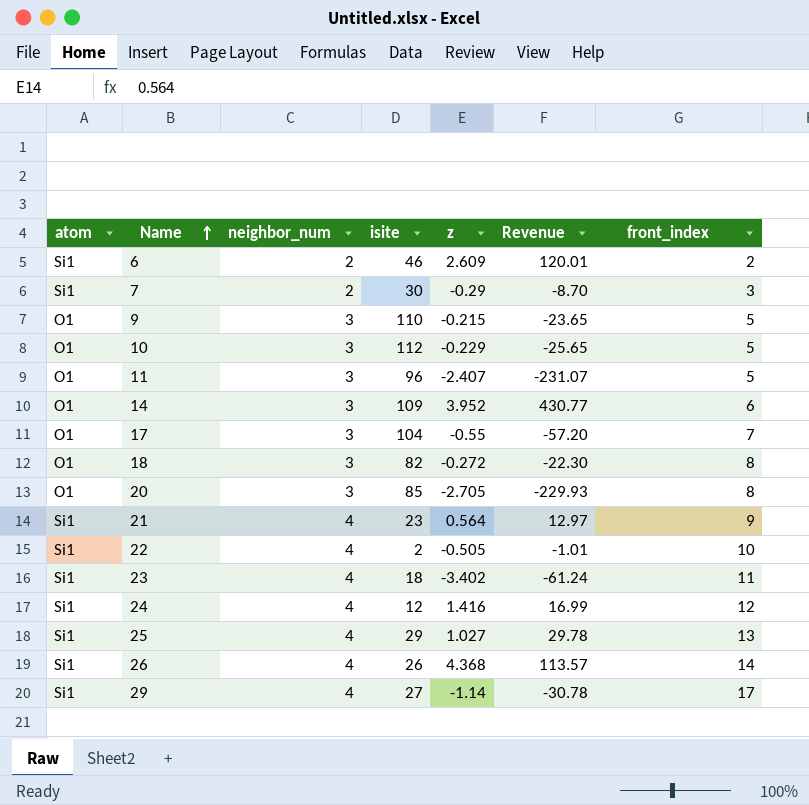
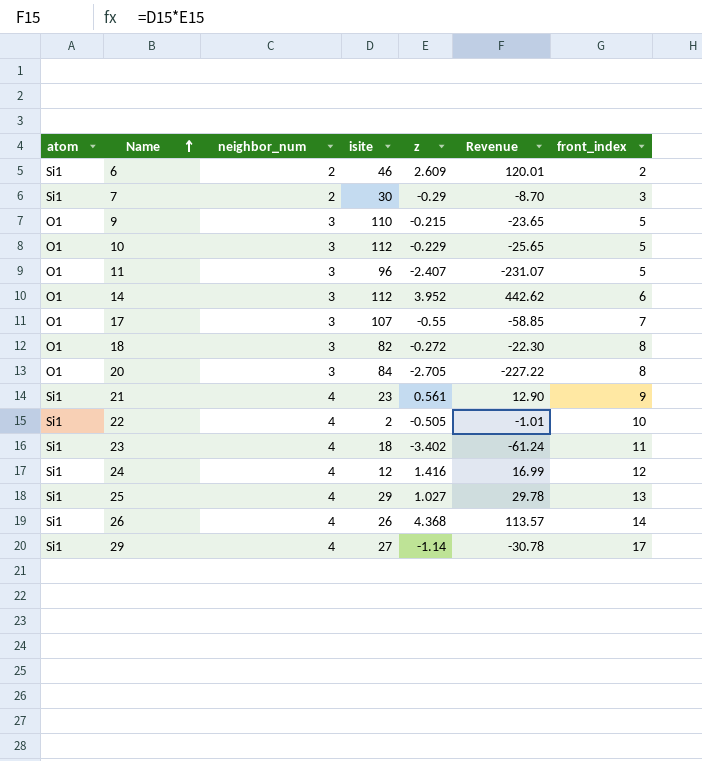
14 | isite: 109 -> 112
14 | Revenue: 430.77 -> 442.62
17 | isite: 104 -> 107
17 | Revenue: -57.20 -> -58.85
20 | isite: 85 -> 84
20 | Revenue: -229.93 -> -227.22
21 | z: 0.564 -> 0.561
21 | Revenue: 12.97 -> 12.90

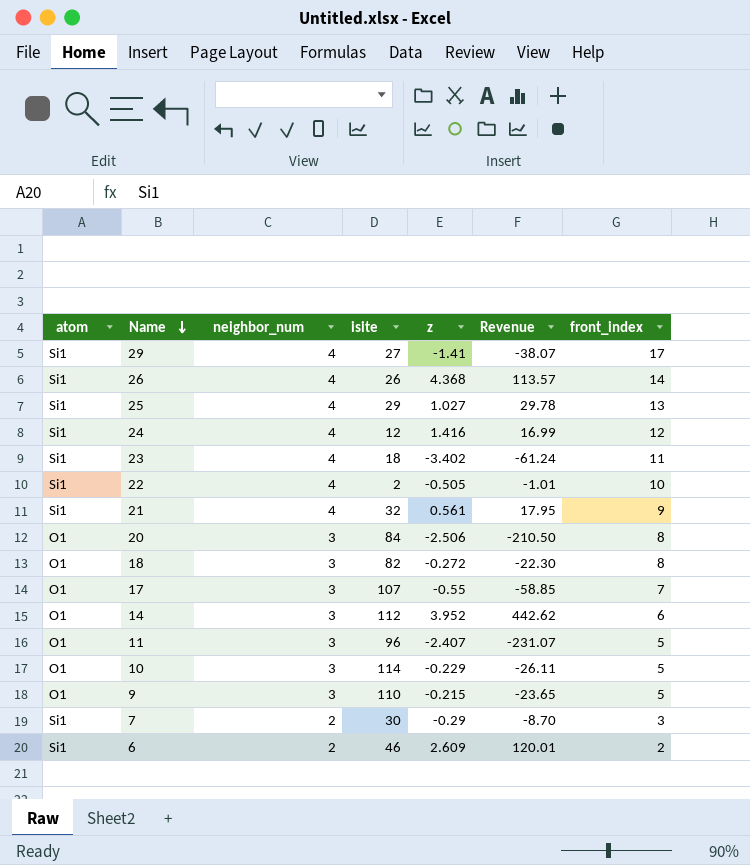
row order: Name ascending -> Name descending
29 | z: -1.14 -> -1.41
29 | Revenue: -30.78 -> -38.07
21 | isite: 23 -> 32
21 | Revenue: 12.90 -> 17.95
20 | z: -2.705 -> -2.506
20 | Revenue: -227.22 -> -210.50
10 | isite: 112 -> 114
10 | Revenue: -25.65 -> -26.11

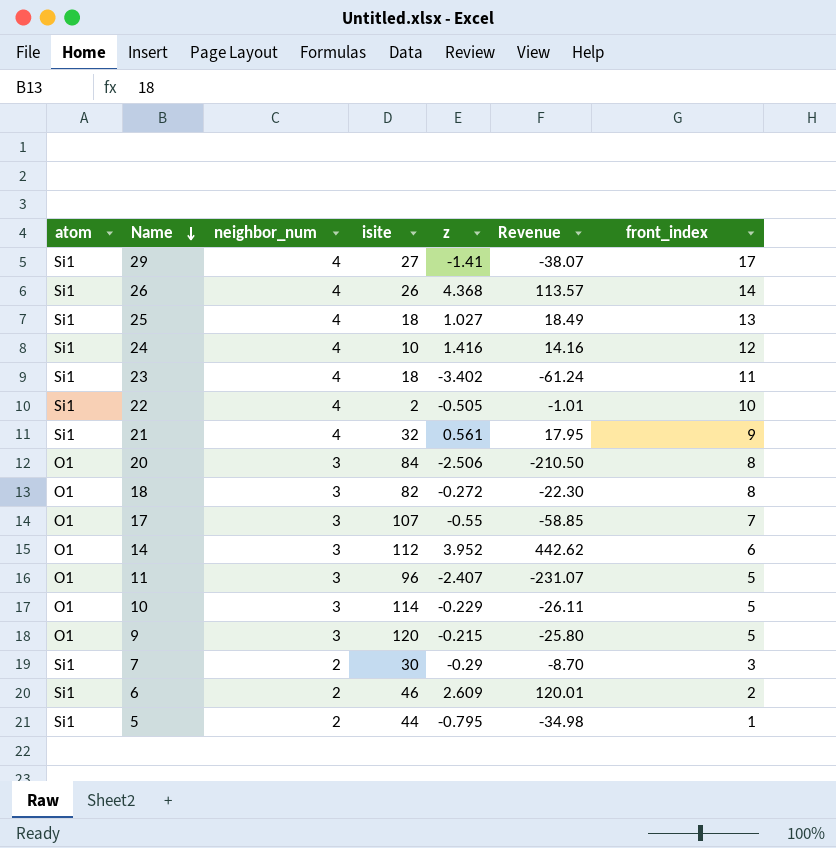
25 | isite: 29 -> 18
25 | Revenue: 29.78 -> 18.49
24 | isite: 12 -> 10
24 | Revenue: 16.99 -> 14.16
9 | isite: 110 -> 120
9 | Revenue: -23.65 -> -25.80
row 5: none -> Si1 | 2 | 44 | -0.795 | -34.98 | 1

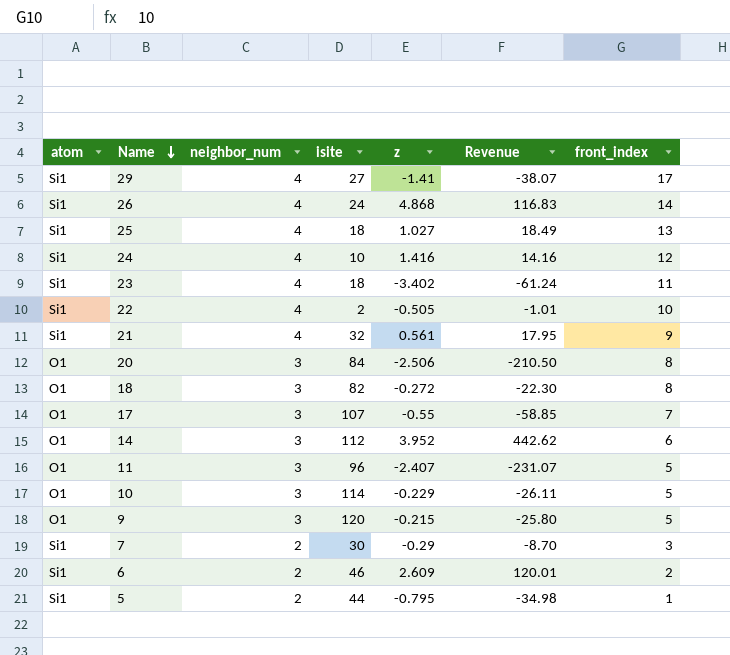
26 | isite: 26 -> 24
26 | z: 4.368 -> 4.868
26 | Revenue: 113.57 -> 116.83

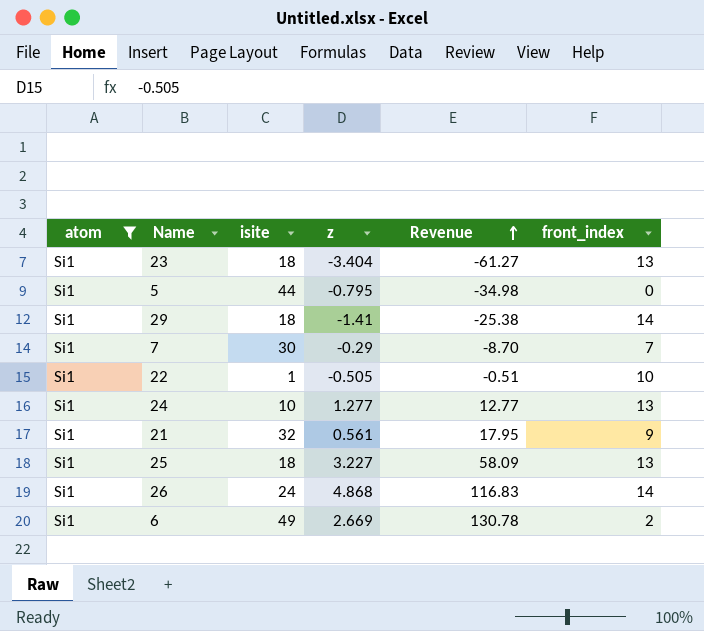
filter: none -> atom = Si1
row order: Name descending -> Revenue ascending
column neighbor_num | position: 3 -> none
23 | z: -3.402 -> -3.404
23 | Revenue: -61.24 -> -61.27
23 | front_index: 11 -> 13
5 | front_index: 1 -> 0
29 | isite: 27 -> 18
29 | Revenue: -38.07 -> -25.38
29 | front_index: 17 -> 14
7 | front_index: 3 -> 7
22 | isite: 2 -> 1
22 | Revenue: -1.01 -> -0.51
24 | z: 1.416 -> 1.277
24 | Revenue: 14.16 -> 12.77
24 | front_index: 12 -> 13
25 | z: 1.027 -> 3.227
25 | Revenue: 18.49 -> 58.09
6 | isite: 46 -> 49
6 | z: 2.609 -> 2.669
6 | Revenue: 120.01 -> 130.78

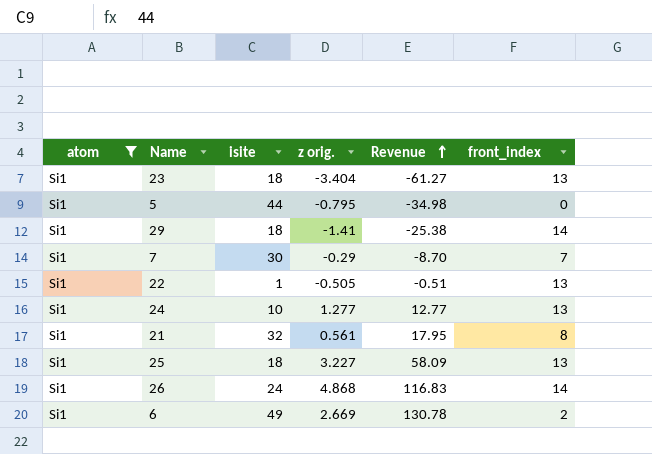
column name: z -> z orig.
22 | front_index: 10 -> 13
21 | front_index: 9 -> 8

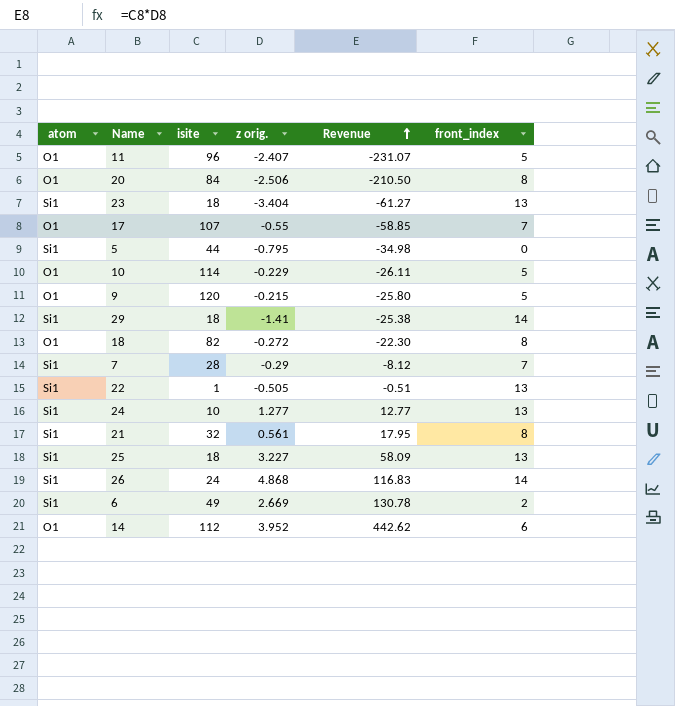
filter: atom = Si1 -> none
7 | isite: 30 -> 28
7 | Revenue: -8.70 -> -8.12

